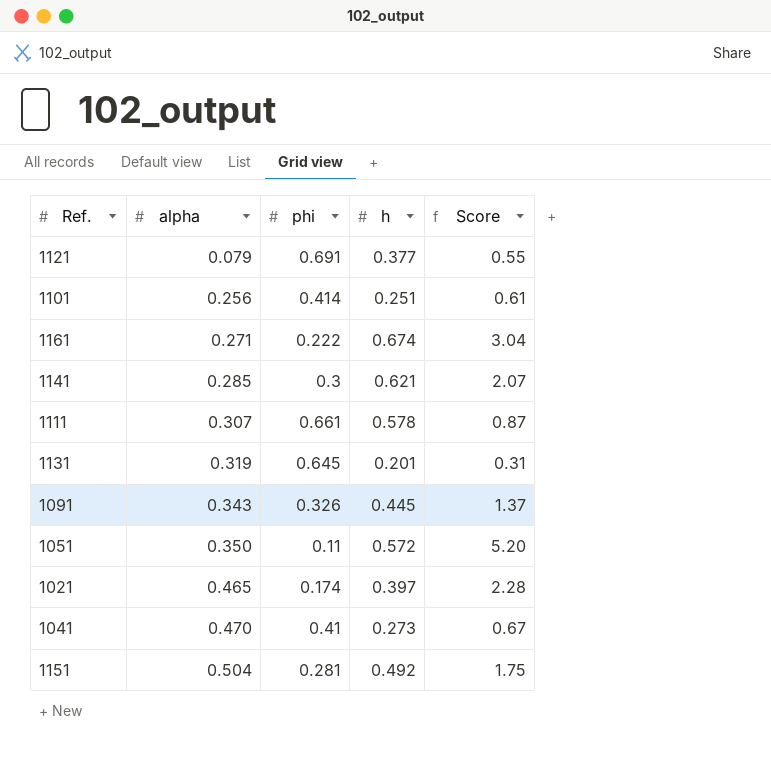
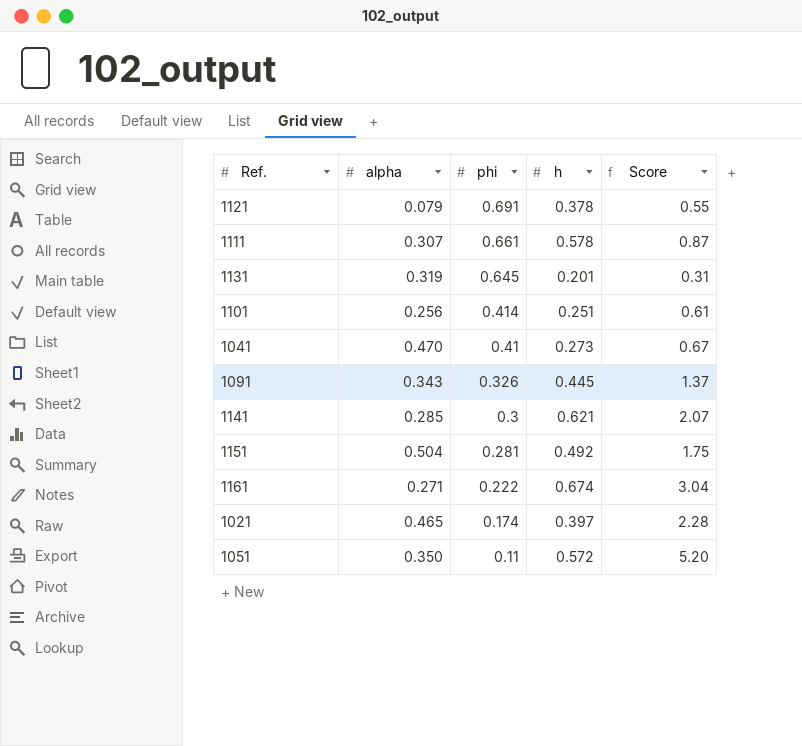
row order: alpha ascending -> phi descending
1121 | h: 0.377 -> 0.378

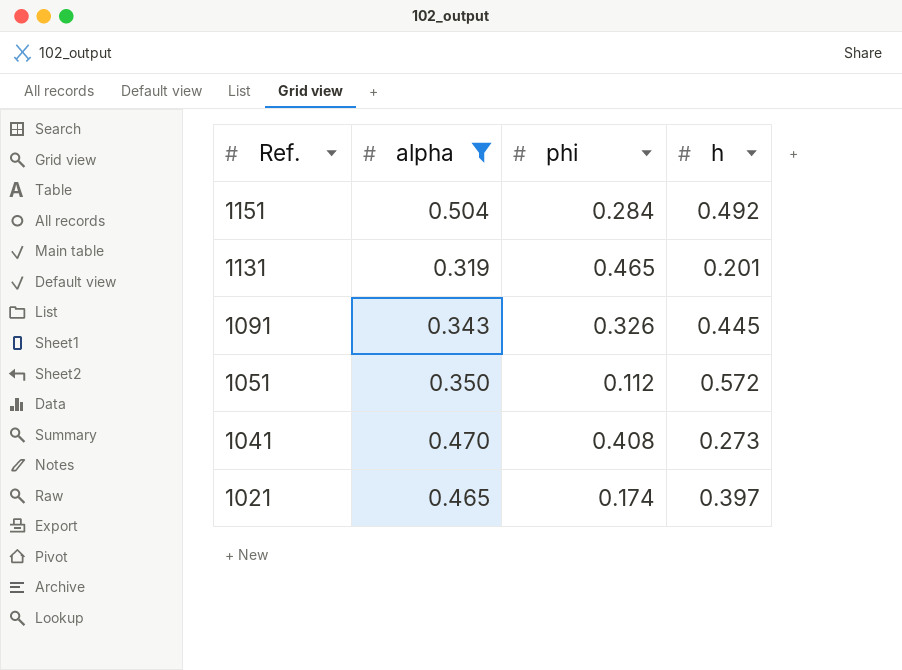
filter: none -> alpha >= 0.319
row order: phi descending -> Ref. descending
column Score | formula: [h] / [phi] -> none
1151 | phi: 0.281 -> 0.284
1131 | phi: 0.645 -> 0.465
1051 | phi: 0.11 -> 0.112
1041 | phi: 0.41 -> 0.408

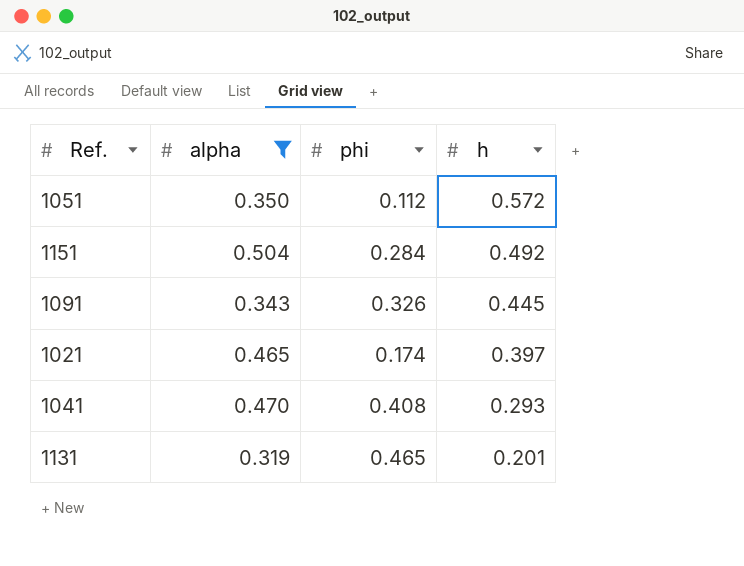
row order: Ref. descending -> h descending
1041 | h: 0.273 -> 0.293

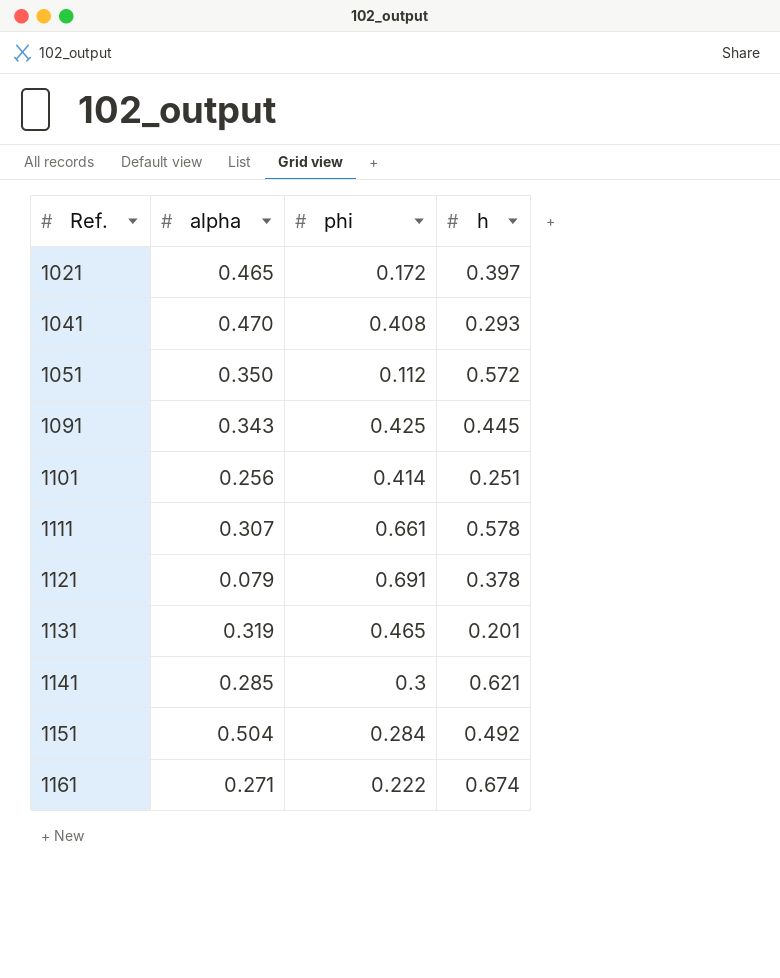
filter: alpha >= 0.319 -> none
row order: h descending -> Ref. ascending
1021 | phi: 0.174 -> 0.172
1091 | phi: 0.326 -> 0.425

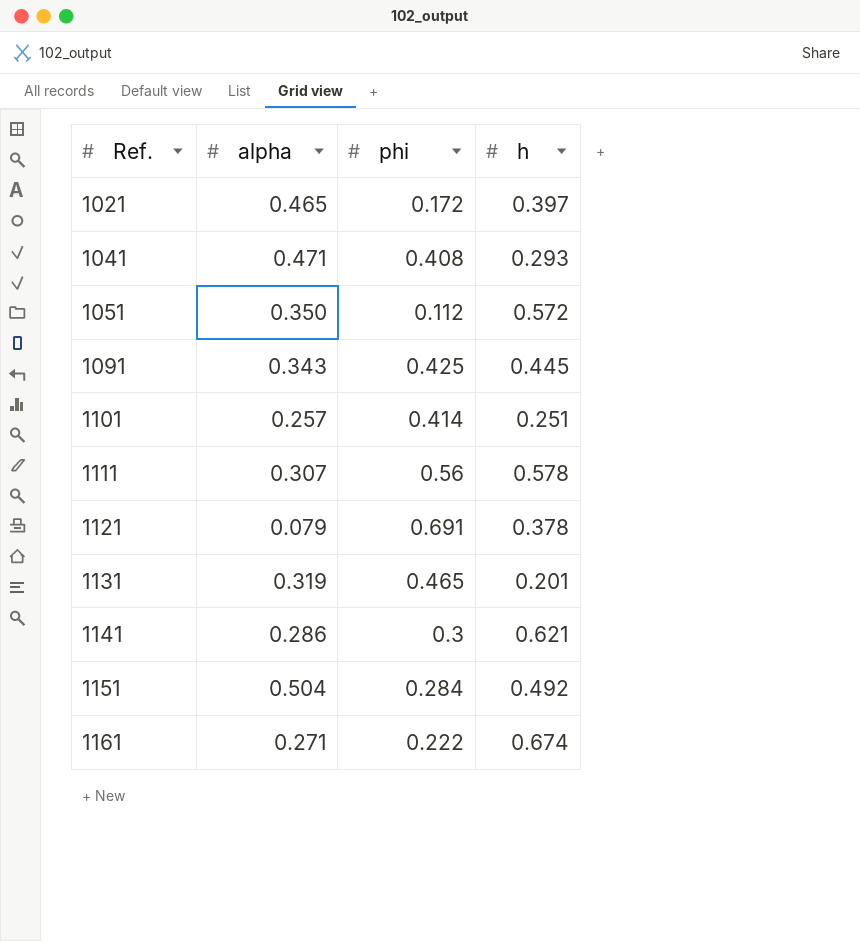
1041 | alpha: 0.470 -> 0.471
1101 | alpha: 0.256 -> 0.257
1111 | phi: 0.661 -> 0.56
1141 | alpha: 0.285 -> 0.286

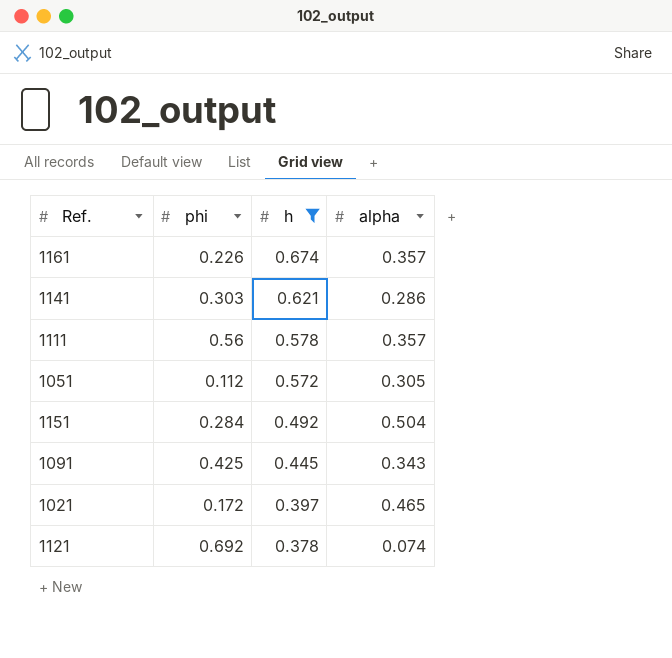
filter: none -> h >= 0.378
row order: Ref. ascending -> h descending
column alpha | position: 2 -> 4
1161 | phi: 0.222 -> 0.226
1161 | alpha: 0.271 -> 0.357
1141 | phi: 0.3 -> 0.303
1111 | alpha: 0.307 -> 0.357
1051 | alpha: 0.350 -> 0.305
1121 | phi: 0.691 -> 0.692
1121 | alpha: 0.079 -> 0.074

